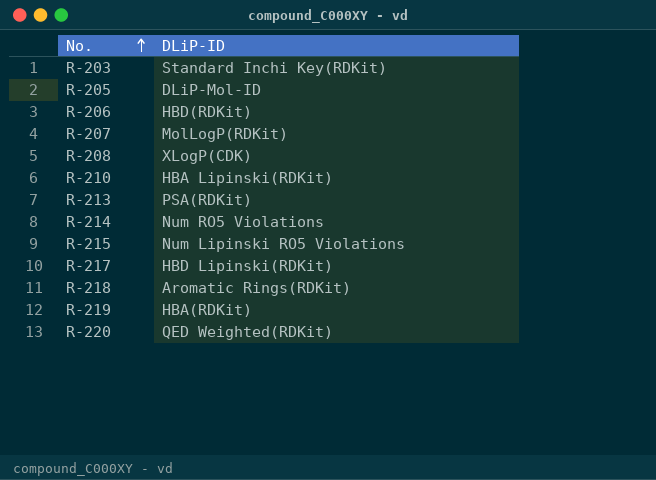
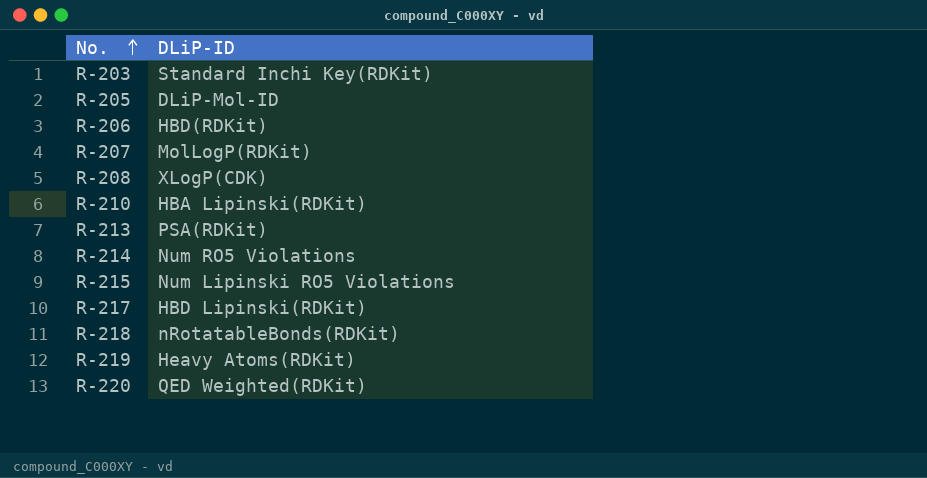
R-218 | DLiP-ID: Aromatic Rings(RDKit) -> nRotatableBonds(RDKit)
R-219 | DLiP-ID: HBA(RDKit) -> Heavy Atoms(RDKit)

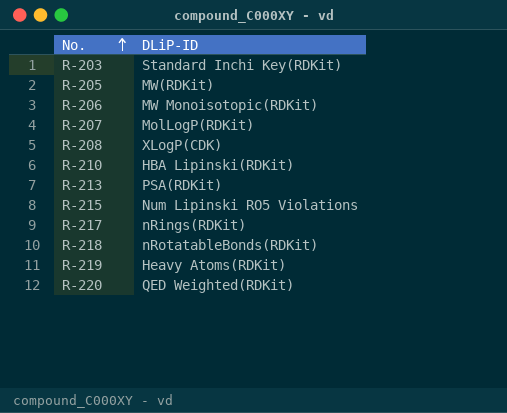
row R-214: Num RO5 Violations -> none
R-205 | DLiP-ID: DLiP-Mol-ID -> MW(RDKit)
R-206 | DLiP-ID: HBD(RDKit) -> MW Monoisotopic(RDKit)
R-217 | DLiP-ID: HBD Lipinski(RDKit) -> nRings(RDKit)

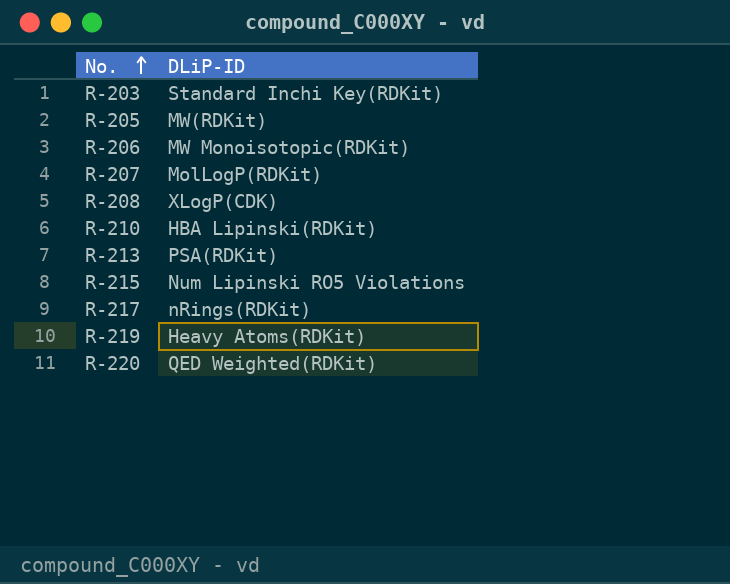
row R-218: nRotatableBonds(RDKit) -> none

